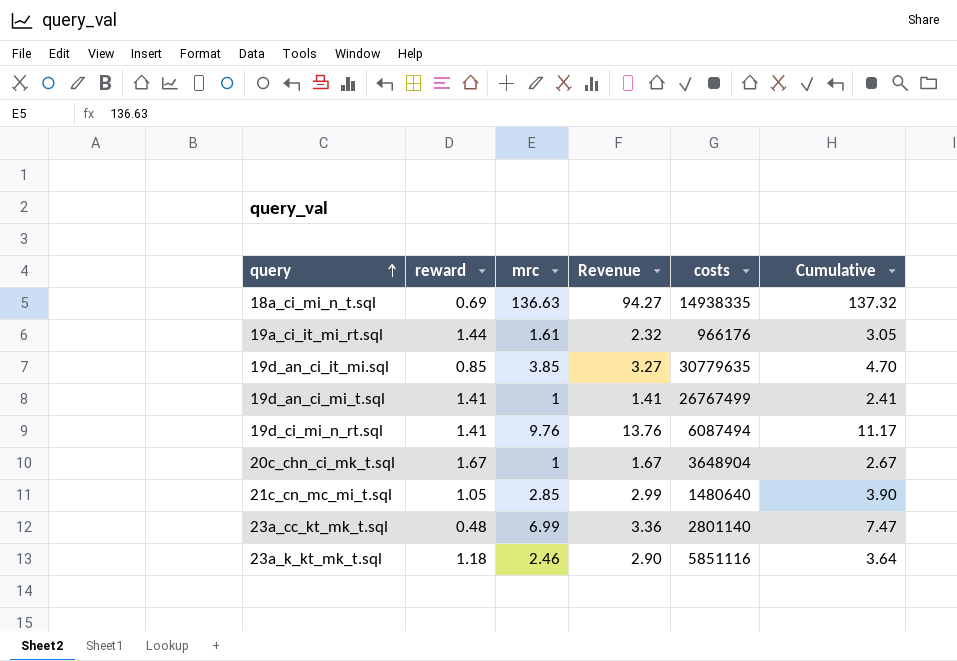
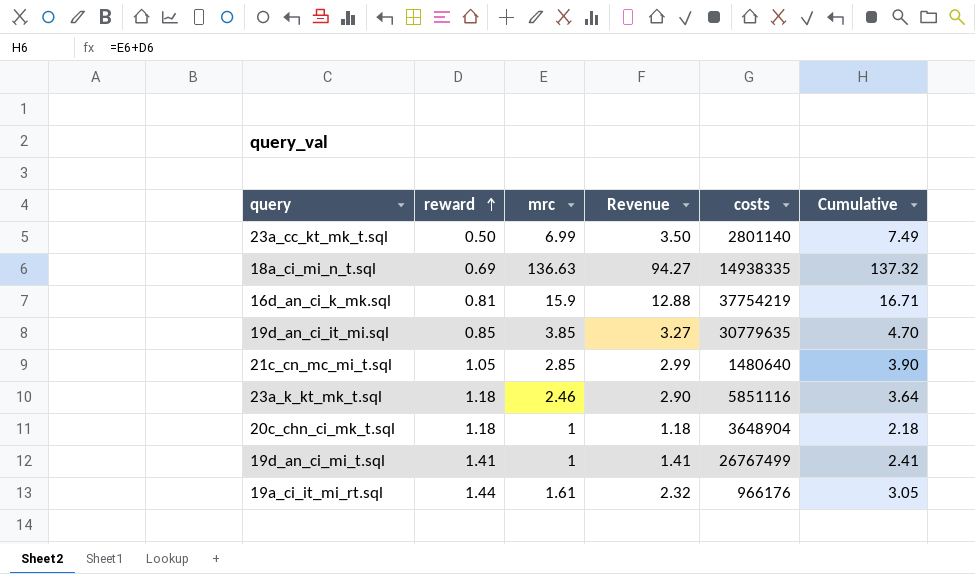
row order: query ascending -> reward ascending
row 19d_ci_mi_n_rt.sql: 1.41 | 9.76 | 13.76 | 6087494 | 11.17 -> none
23a_cc_kt_mk_t.sql | reward: 0.48 -> 0.50
23a_cc_kt_mk_t.sql | Revenue: 3.36 -> 3.50
23a_cc_kt_mk_t.sql | Cumulative: 7.47 -> 7.49
row 16d_an_ci_k_mk.sql: none -> 0.81 | 15.9 | 12.88 | 37754219 | 16.71
20c_chn_ci_mk_t.sql | reward: 1.67 -> 1.18
20c_chn_ci_mk_t.sql | Revenue: 1.67 -> 1.18
20c_chn_ci_mk_t.sql | Cumulative: 2.67 -> 2.18

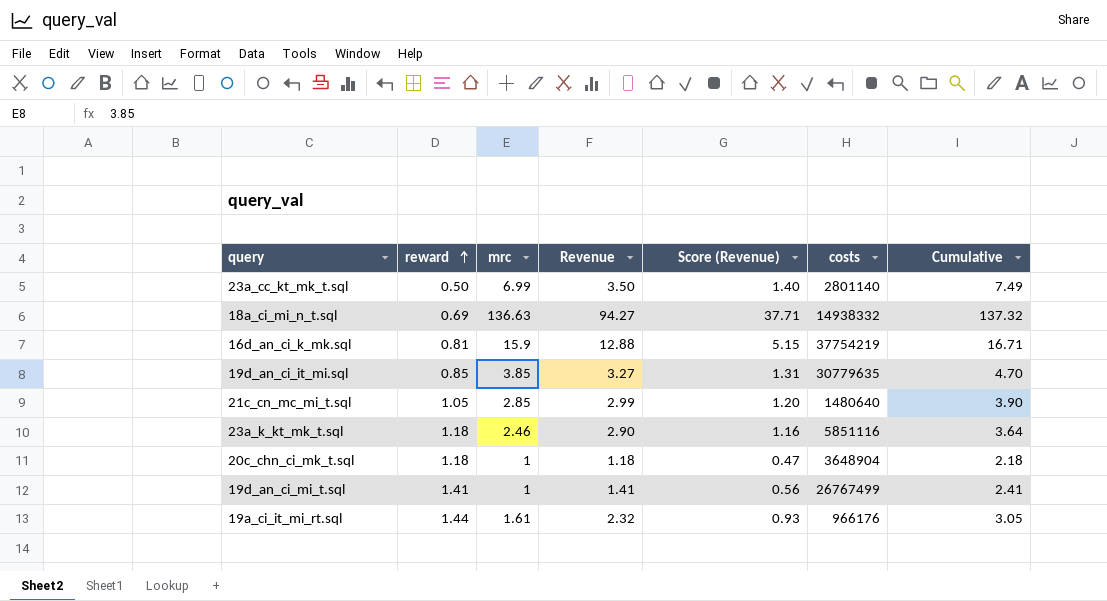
column Score (Revenue) | formula: none -> [Revenue] * 0.4
18a_ci_mi_n_t.sql | costs: 14938335 -> 14938332

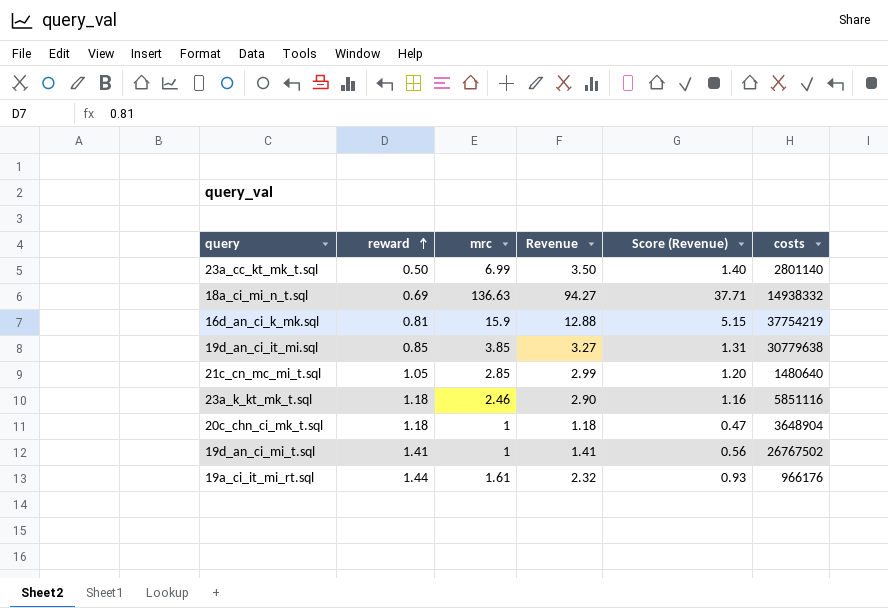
column Cumulative | formula: [reward] + [mrc] -> none
19d_an_ci_it_mi.sql | costs: 30779635 -> 30779638
19d_an_ci_mi_t.sql | costs: 26767499 -> 26767502

